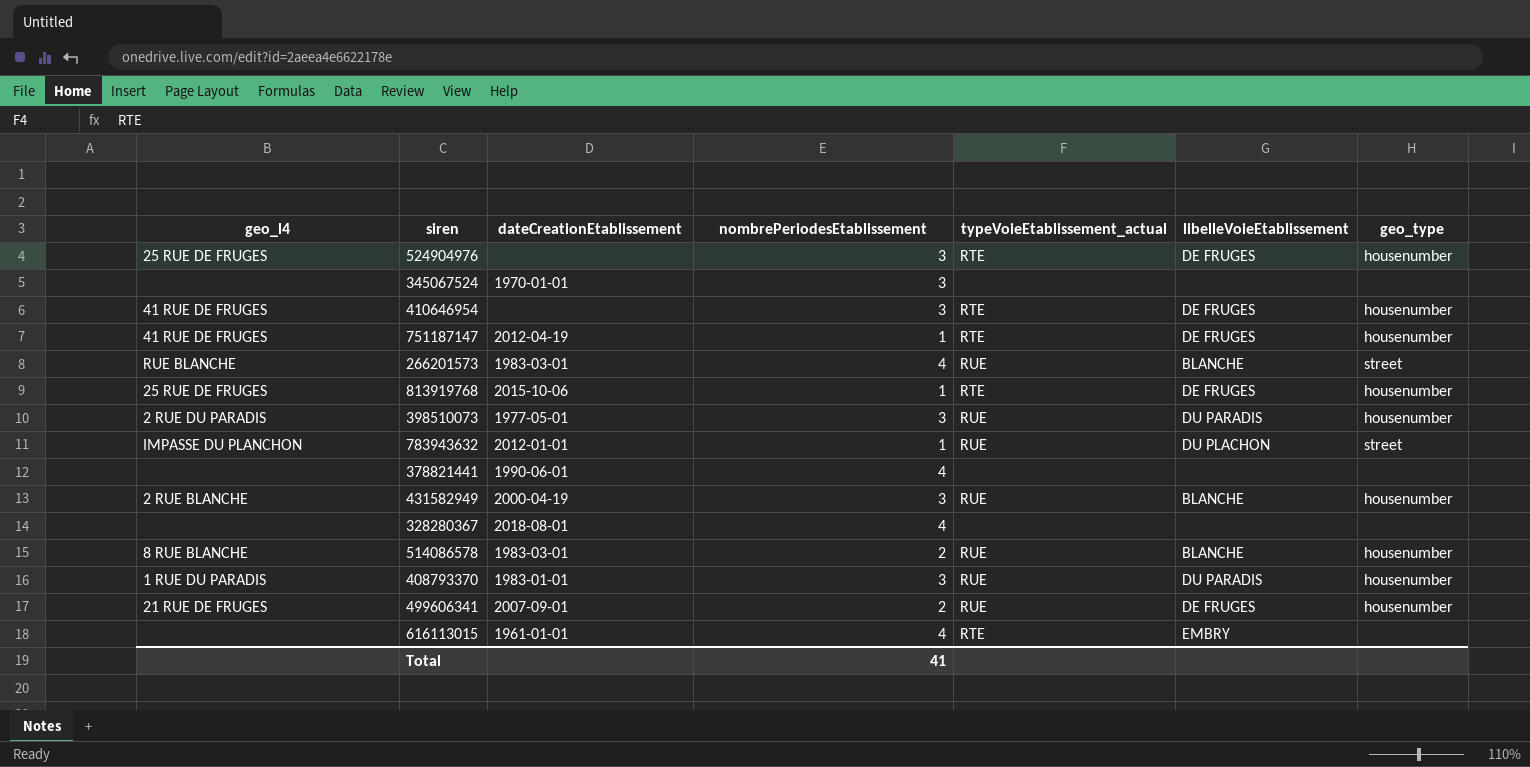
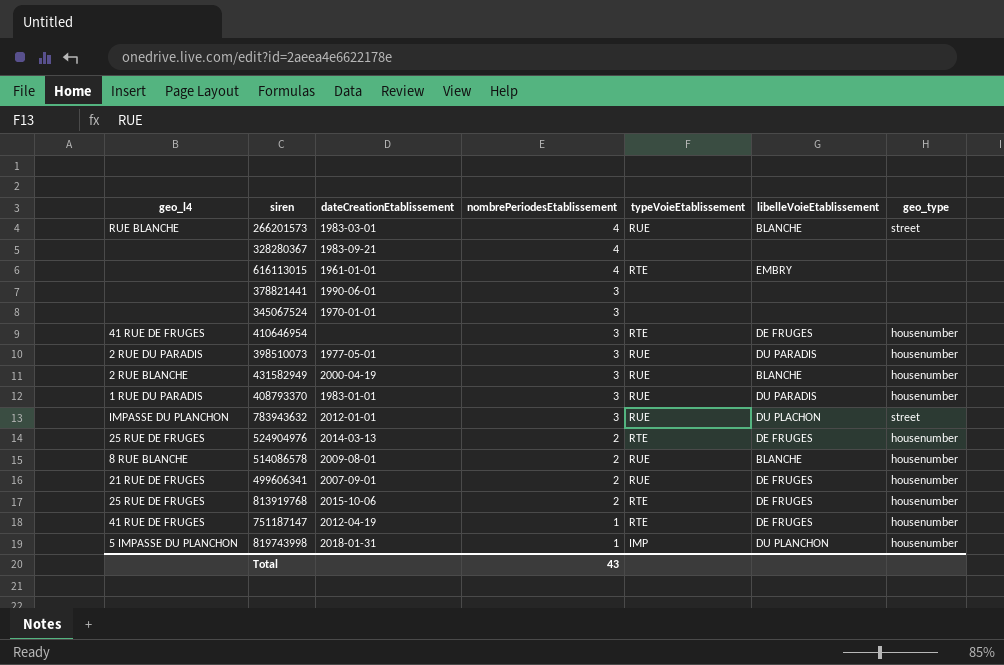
row order: none -> nombrePeriodesEtablissement descending
column name: typeVoieEtablissement_actual -> typeVoieEtablissement
328280367 | dateCreationEtablissement: 2018-08-01 -> 1983-09-21
378821441 | nombrePeriodesEtablissement: 4 -> 3
783943632 | nombrePeriodesEtablissement: 1 -> 3
524904976 | dateCreationEtablissement: none -> 2014-03-13
524904976 | nombrePeriodesEtablissement: 3 -> 2
514086578 | dateCreationEtablissement: 1983-03-01 -> 2009-08-01
813919768 | nombrePeriodesEtablissement: 1 -> 2
row 819743998: none -> 5 IMPASSE DU PLANCHON | 2018-01-31 | 1 | IMP | DU PLANCHON | housenumber
Total | nombrePeriodesEtablissement: 41 -> 43

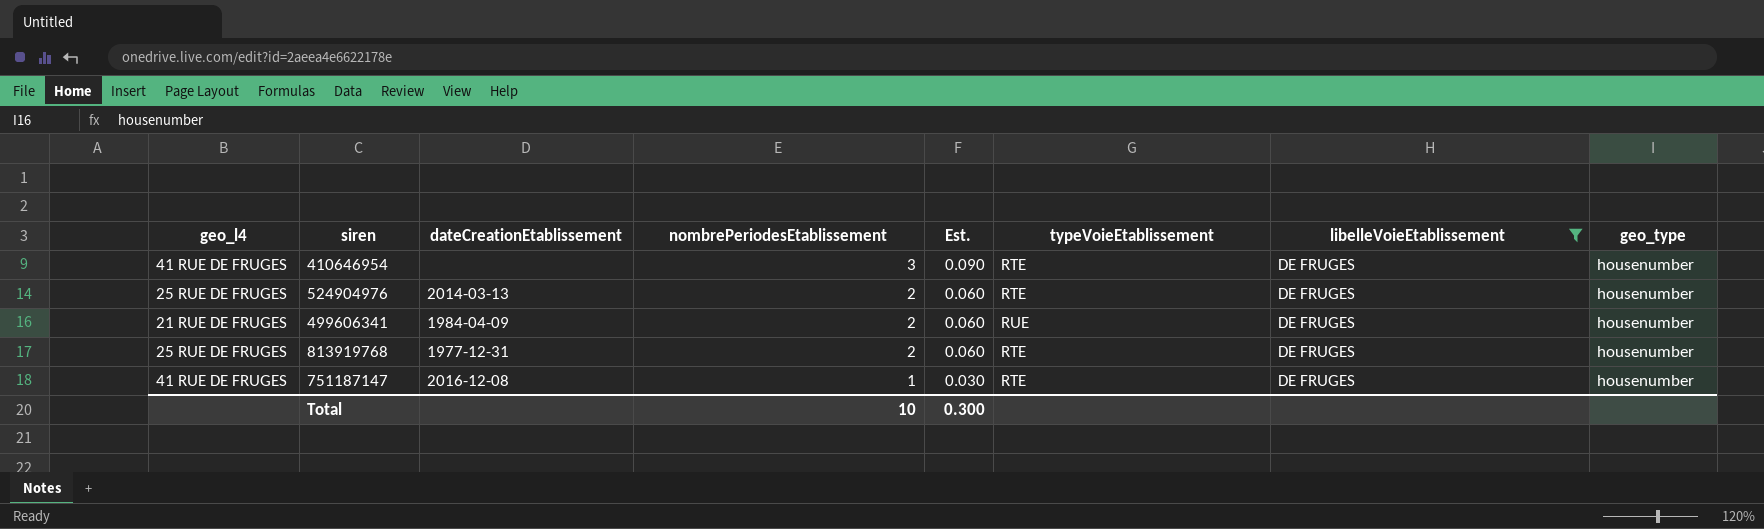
filter: none -> libelleVoieEtablissement = DE FRUGES
column Est. | formula: none -> [nombrePeriodesEtablissement] * 0.03
499606341 | dateCreationEtablissement: 2007-09-01 -> 1984-04-09
813919768 | dateCreationEtablissement: 2015-10-06 -> 1977-12-31
751187147 | dateCreationEtablissement: 2012-04-19 -> 2016-12-08
Total | nombrePeriodesEtablissement: 43 -> 10

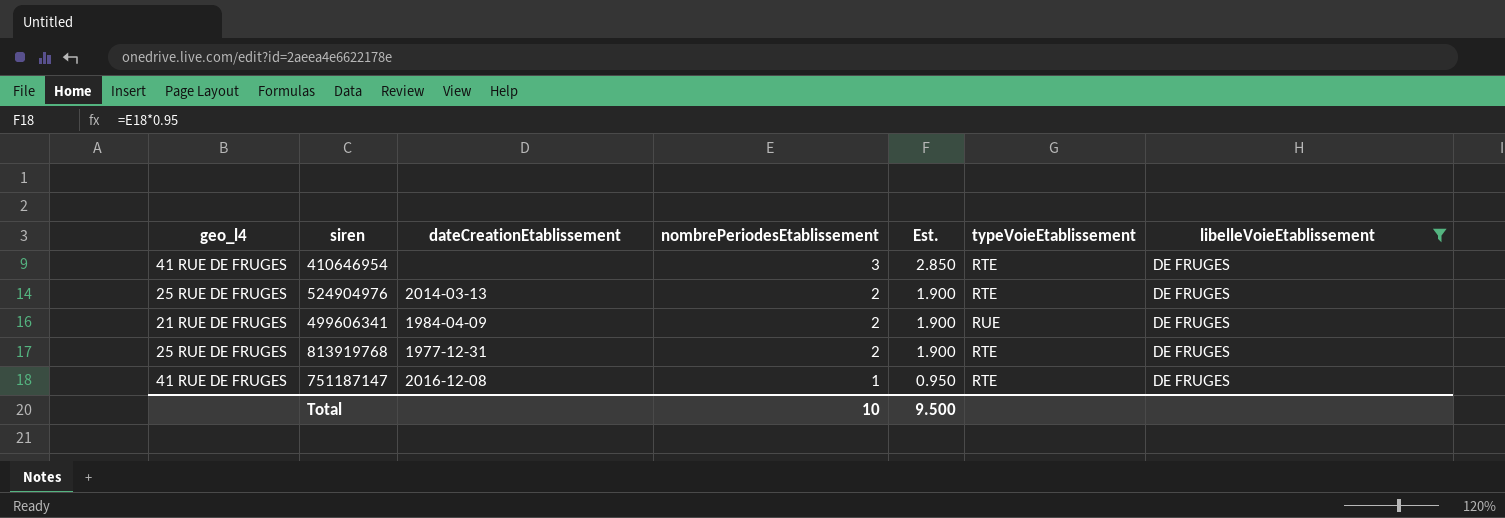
column geo_type | position: 8 -> none
column Est. | formula: [nombrePeriodesEtablissement] * 0.03 -> [nombrePeriodesEtablissement] * 0.95
Total | Est.: 0.300 -> 9.500

